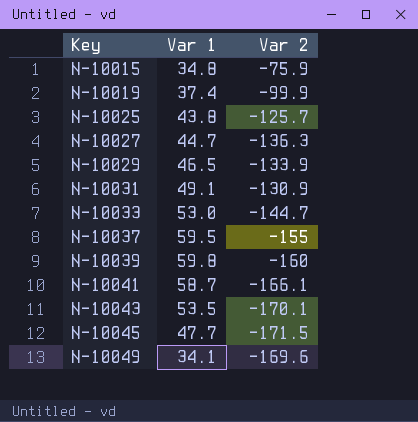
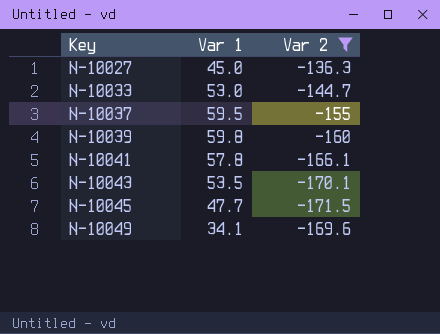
filter: none -> Var 2 <= -136.3
N-10027 | Var 1: 44.7 -> 45.0
N-10041 | Var 1: 58.7 -> 57.8

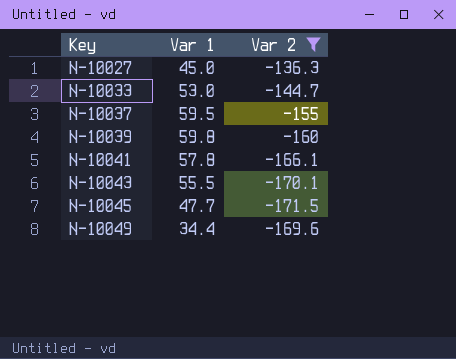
N-10043 | Var 1: 53.5 -> 55.5
N-10049 | Var 1: 34.1 -> 34.4

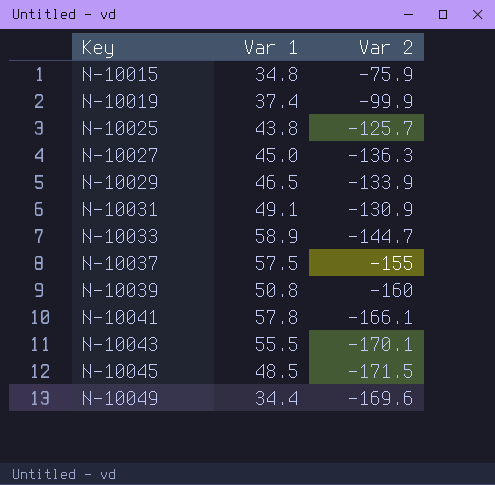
filter: Var 2 <= -136.3 -> none
N-10033 | Var 1: 53.0 -> 58.9
N-10037 | Var 1: 59.5 -> 57.5
N-10039 | Var 1: 59.8 -> 50.8
N-10045 | Var 1: 47.7 -> 48.5

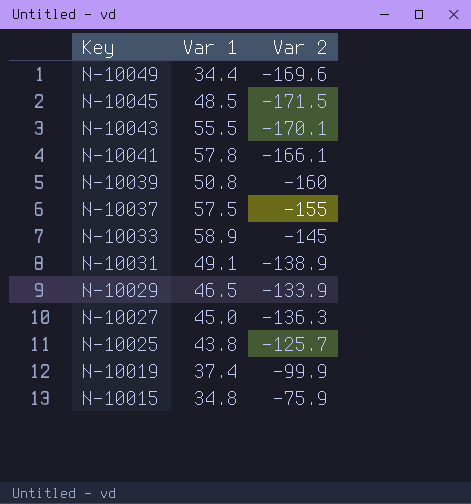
row order: Key ascending -> Key descending
N-10033 | Var 2: -144.7 -> -145
N-10031 | Var 2: -130.9 -> -138.9

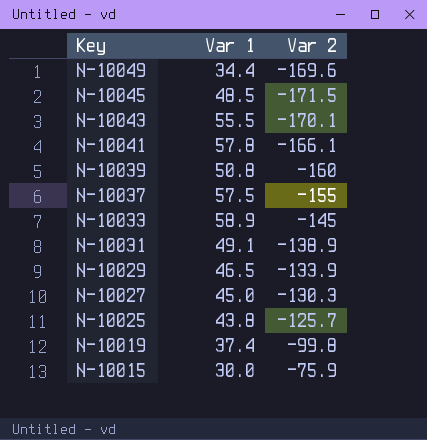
N-10027 | Var 2: -136.3 -> -130.3
N-10019 | Var 2: -99.9 -> -99.8
N-10015 | Var 1: 34.8 -> 30.0

